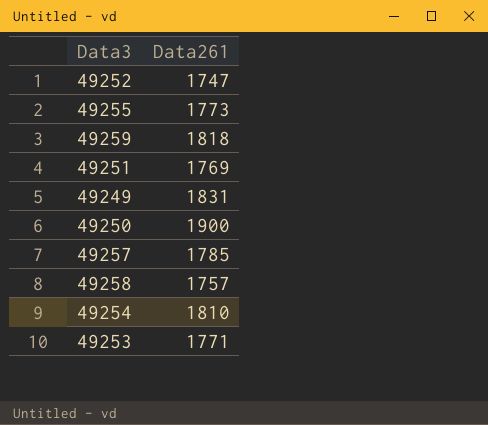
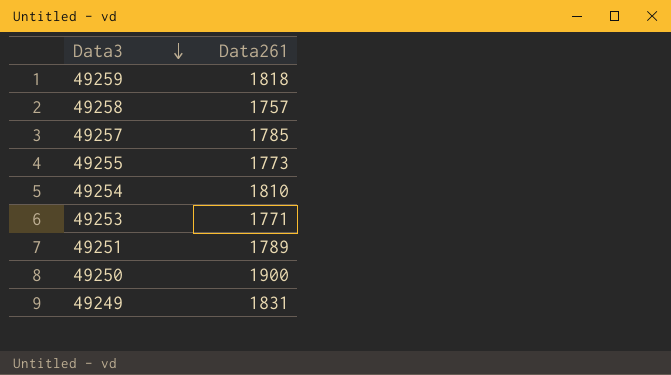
row order: none -> Data3 descending
row 49252: 1747 -> none
49251 | Data261: 1769 -> 1789

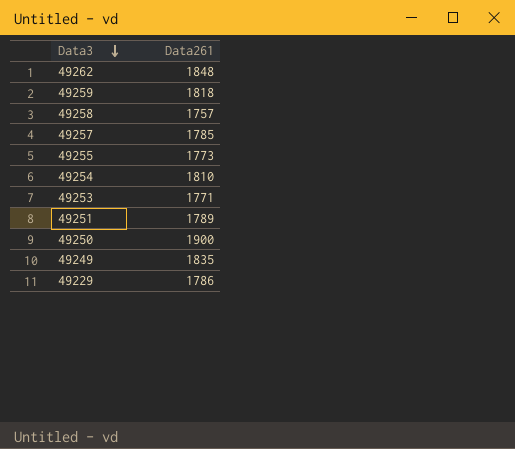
row 49262: none -> 1848
49249 | Data261: 1831 -> 1835
row 49229: none -> 1786

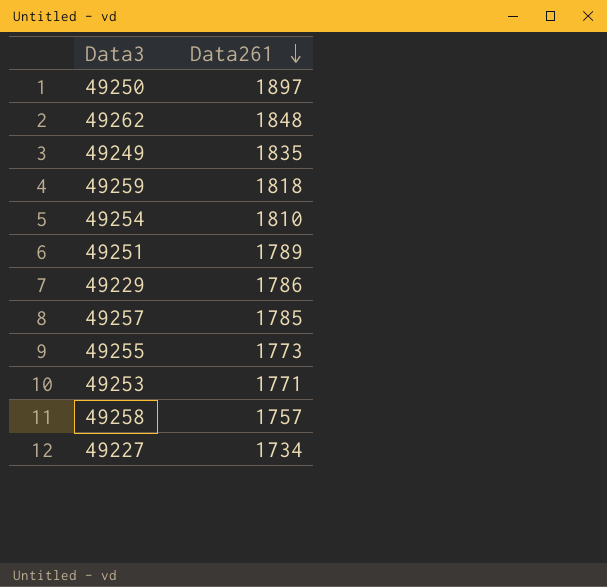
row order: Data3 descending -> Data261 descending
49250 | Data261: 1900 -> 1897
row 49227: none -> 1734

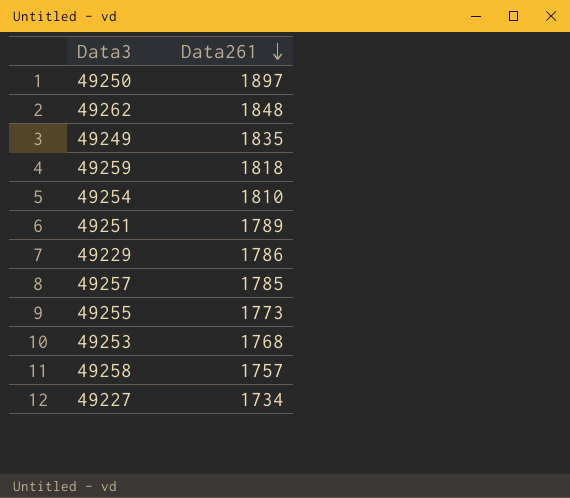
49253 | Data261: 1771 -> 1768

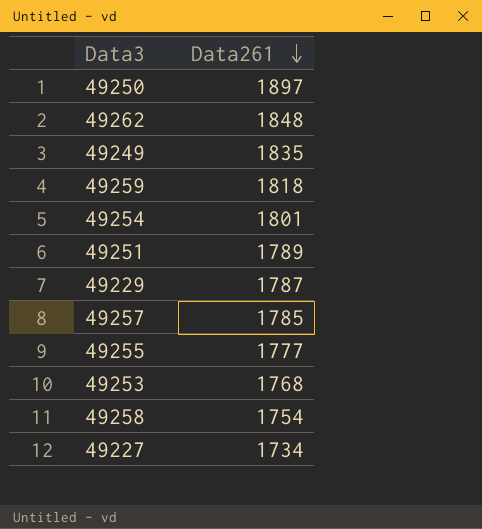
49254 | Data261: 1810 -> 1801
49229 | Data261: 1786 -> 1787
49255 | Data261: 1773 -> 1777
49258 | Data261: 1757 -> 1754

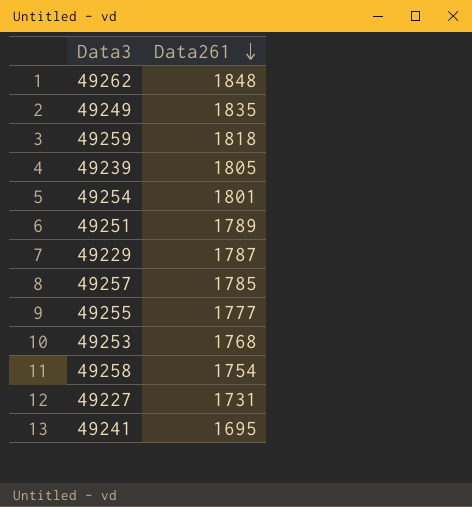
row 49250: 1897 -> none
row 49239: none -> 1805
49227 | Data261: 1734 -> 1731
row 49241: none -> 1695

